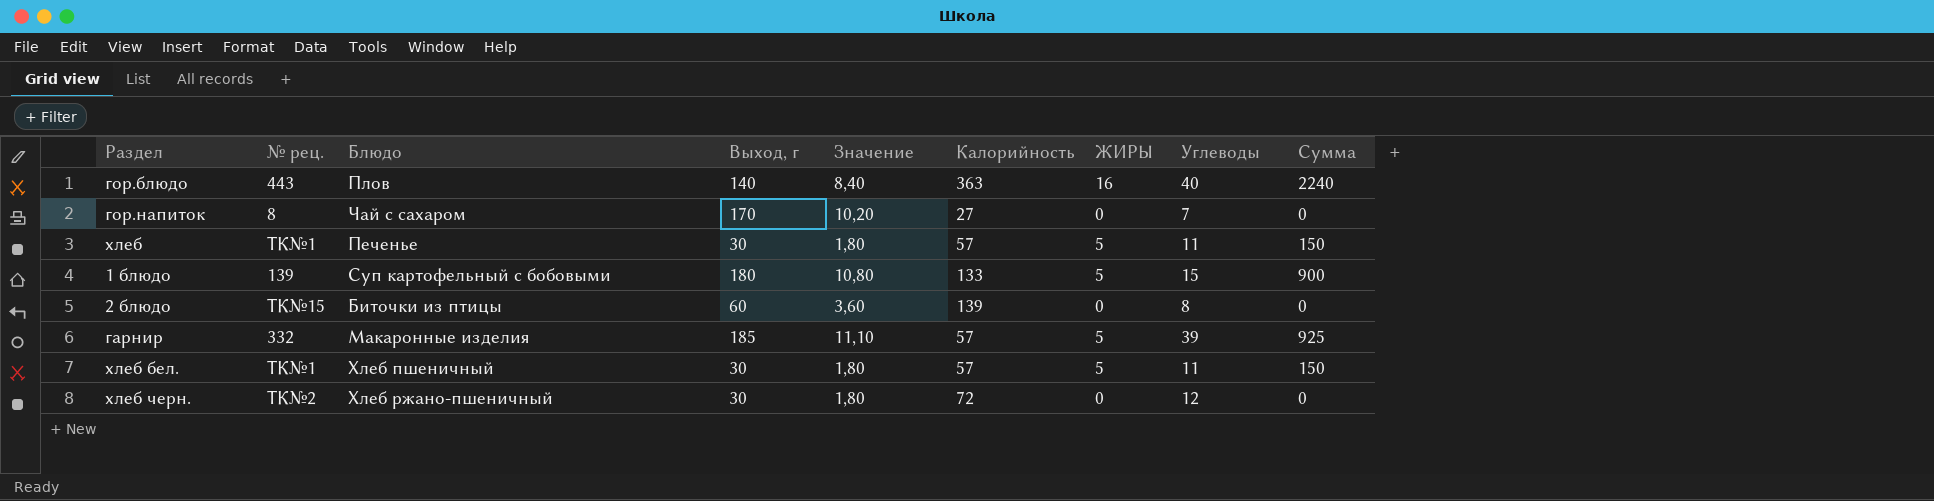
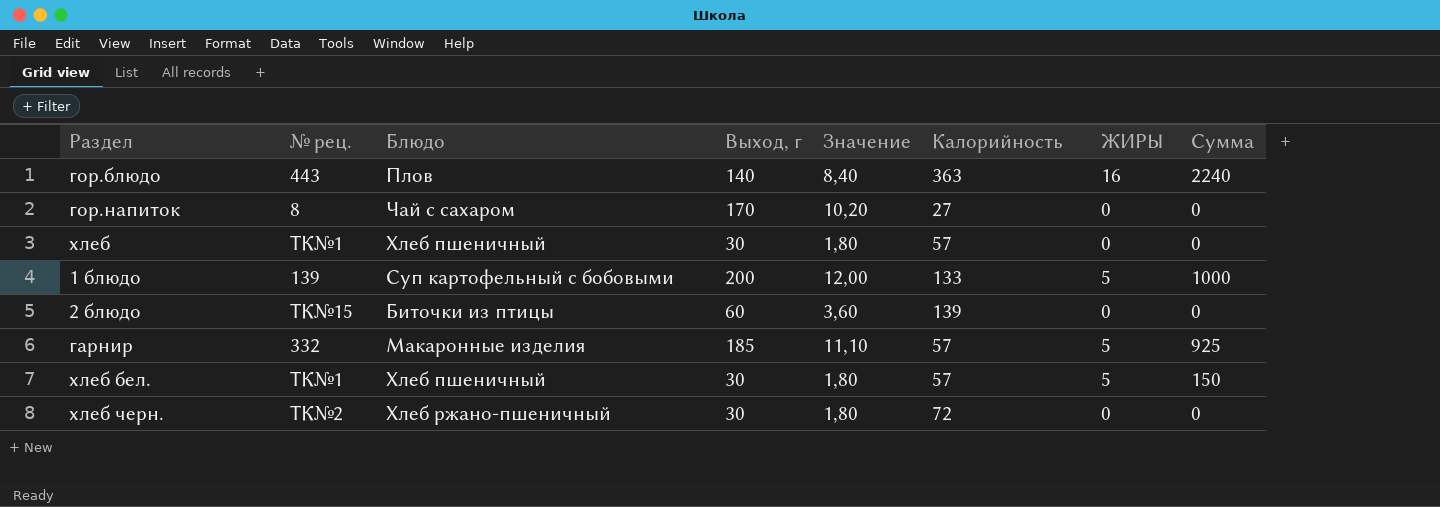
column Углеводы | position: 8 -> none
хлеб | Блюдо: Печенье -> Хлеб пшеничный
хлеб | ЖИРЫ: 5 -> 0
хлеб | Сумма: 150 -> 0
1 блюдо | Выход, г: 180 -> 200
1 блюдо | Значение: 10,80 -> 12,00
1 блюдо | Сумма: 900 -> 1000

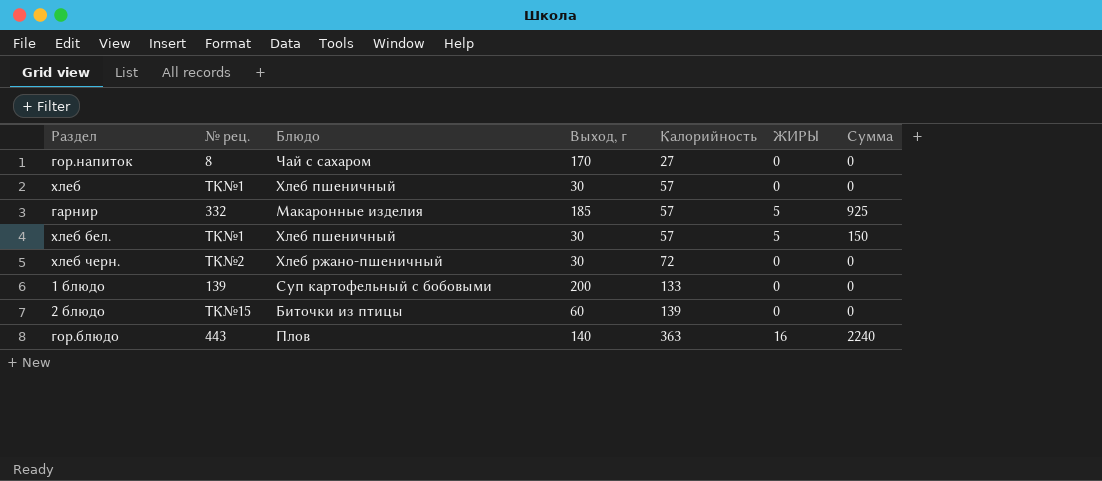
row order: none -> Калорийность ascending
column Значение | formula: [Выход, г] * 0,06 -> none
1 блюдо | ЖИРЫ: 5 -> 0
1 блюдо | Сумма: 1000 -> 0

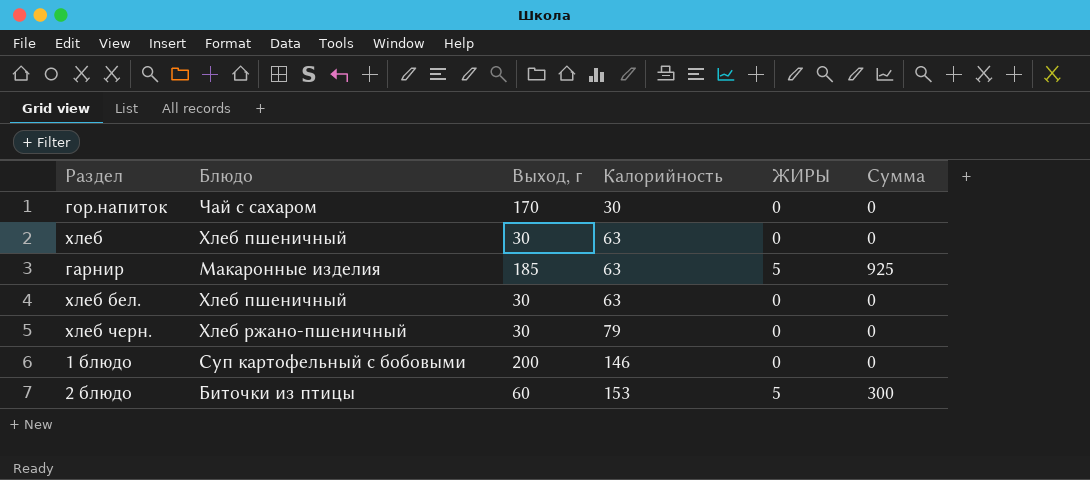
column № рец. | position: 2 -> none
row гор.блюдо: 443 | Плов | 140 | 363 | 16 | 2240 -> none
гор.напиток | Калорийность: 27 -> 30
хлеб | Калорийность: 57 -> 63
гарнир | Калорийность: 57 -> 63
хлеб бел. | Калорийность: 57 -> 63
хлеб бел. | ЖИРЫ: 5 -> 0
хлеб бел. | Сумма: 150 -> 0
хлеб черн. | Калорийность: 72 -> 79
1 блюдо | Калорийность: 133 -> 146
2 блюдо | Калорийность: 139 -> 153
2 блюдо | ЖИРЫ: 0 -> 5
2 блюдо | Сумма: 0 -> 300

